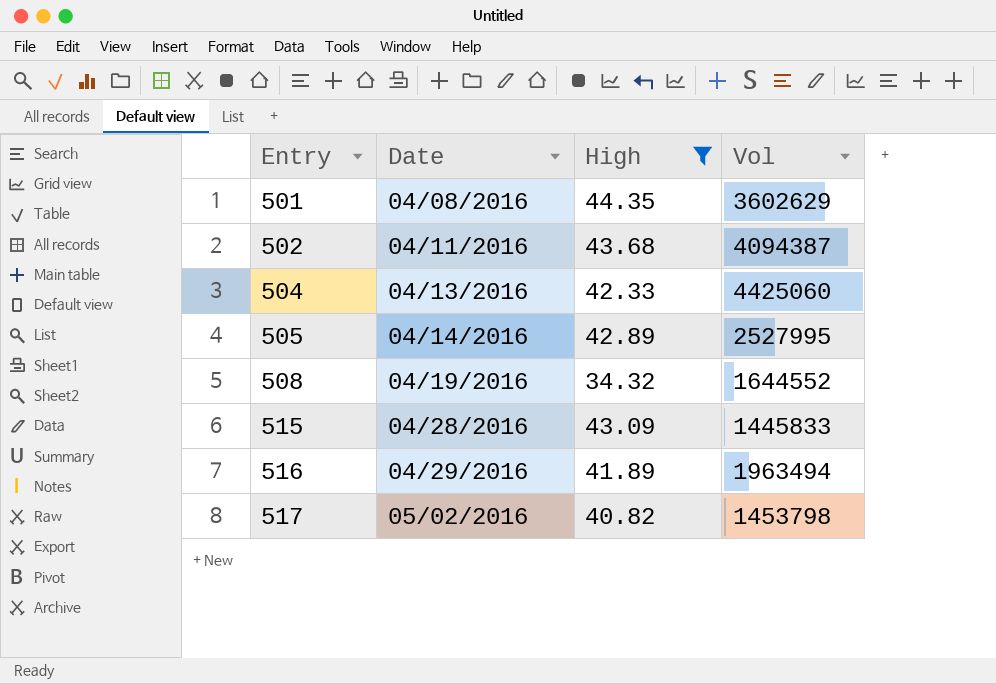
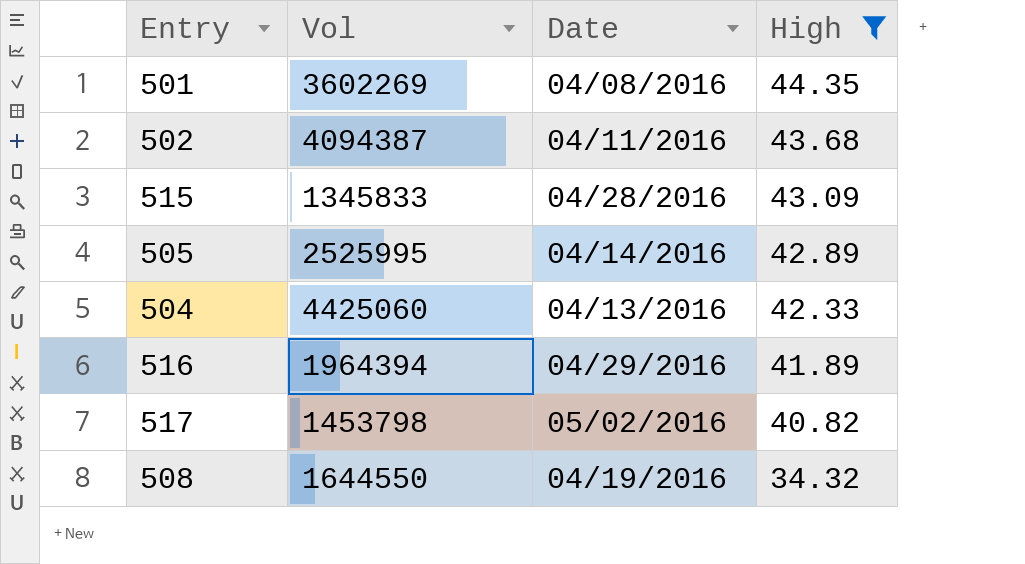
row order: Entry ascending -> High descending
column Vol | position: 4 -> 2
501 | Vol: 3602629 -> 3602269
515 | Vol: 1445833 -> 1345833
505 | Vol: 2527995 -> 2525995
516 | Vol: 1963494 -> 1964394
508 | Vol: 1644552 -> 1644550

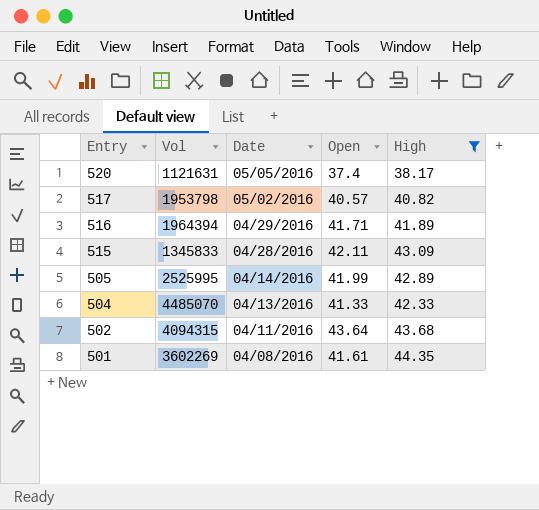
row order: High descending -> Entry descending
column Open | position: none -> 4
row 508: 1644550 | 04/19/2016 | 34.32 -> none
row 520: none -> 1121631 | 05/05/2016 | 37.4 | 38.17
517 | Vol: 1453798 -> 1953798
504 | Vol: 4425060 -> 4485070
502 | Vol: 4094387 -> 4094315

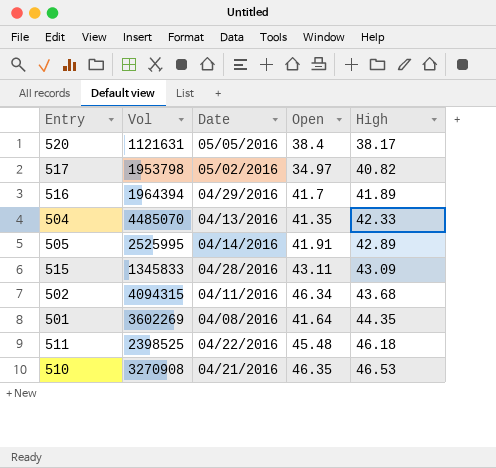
filter: High <= 44.35 -> none
row order: Entry descending -> High ascending
520 | Open: 37.4 -> 38.4
517 | Open: 40.57 -> 34.97
516 | Open: 41.71 -> 41.7
504 | Open: 41.33 -> 41.35
505 | Open: 41.99 -> 41.91
515 | Open: 42.11 -> 43.11
502 | Open: 43.64 -> 46.34
501 | Open: 41.61 -> 41.64

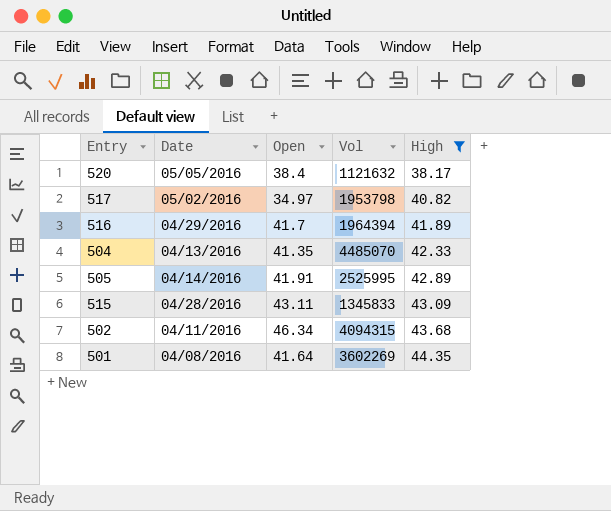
filter: none -> High <= 44.35
column Vol | position: 2 -> 4
520 | Vol: 1121631 -> 1121632

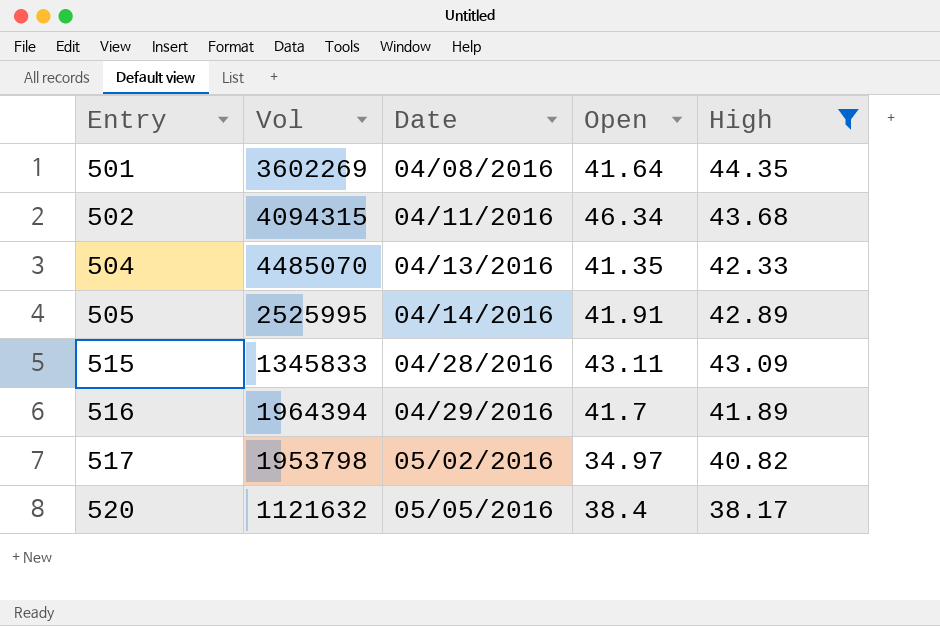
row order: High ascending -> Entry ascending
column Vol | position: 4 -> 2

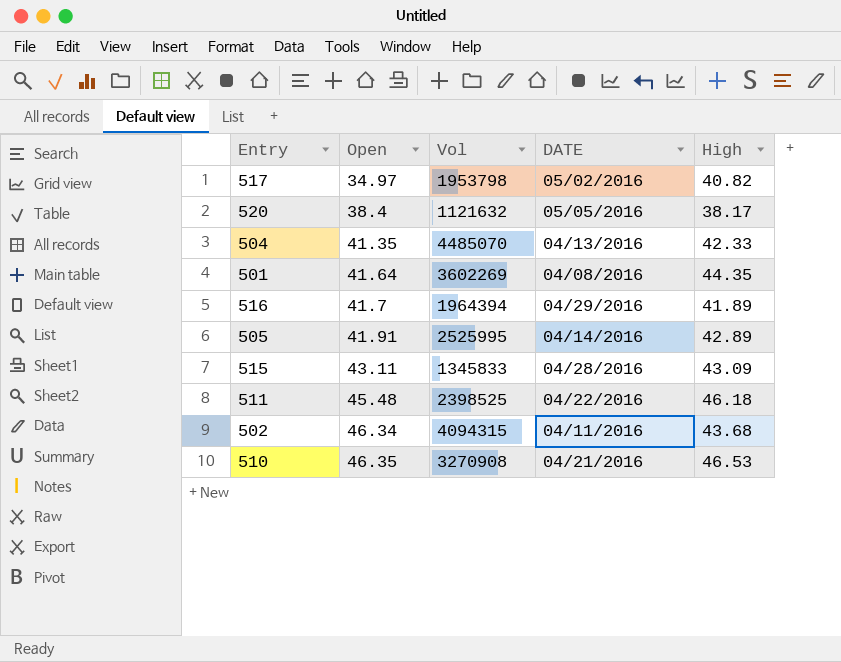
filter: High <= 44.35 -> none
row order: Entry ascending -> Open ascending
column Open | position: 4 -> 2
column name: Date -> DATE

